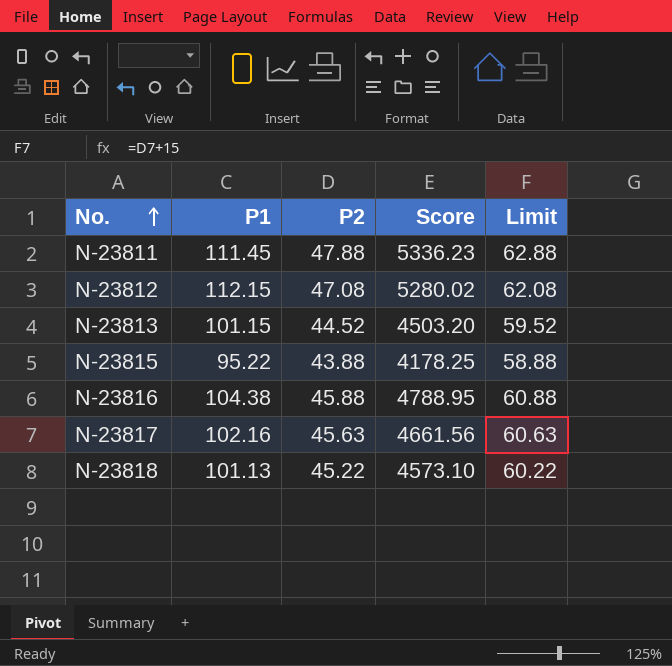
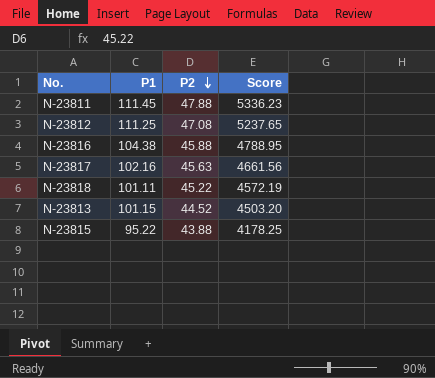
row order: No. ascending -> P2 descending
column Limit | formula: [P2] + 15 -> none
N-23812 | P1: 112.15 -> 111.25
N-23812 | Score: 5280.02 -> 5237.65
N-23818 | P1: 101.13 -> 101.11
N-23818 | Score: 4573.10 -> 4572.19

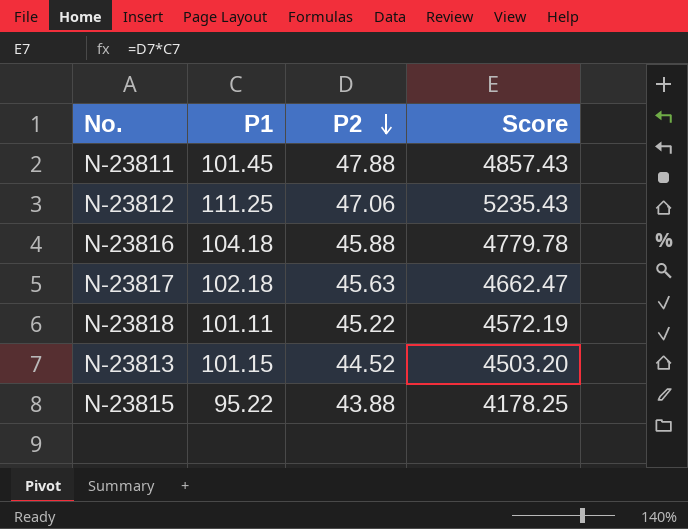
N-23811 | P1: 111.45 -> 101.45
N-23811 | Score: 5336.23 -> 4857.43
N-23812 | P2: 47.08 -> 47.06
N-23812 | Score: 5237.65 -> 5235.43
N-23816 | P1: 104.38 -> 104.18
N-23816 | Score: 4788.95 -> 4779.78
N-23817 | P1: 102.16 -> 102.18
N-23817 | Score: 4661.56 -> 4662.47

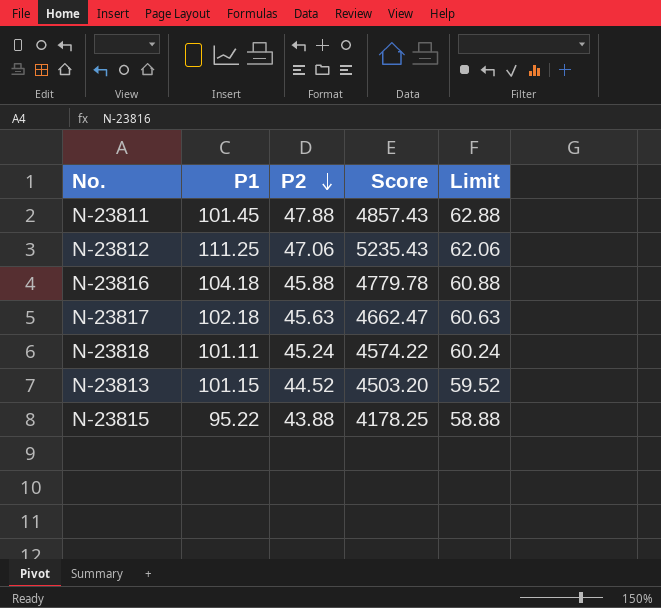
column Limit | formula: none -> [P2] + 15
N-23818 | P2: 45.22 -> 45.24
N-23818 | Score: 4572.19 -> 4574.22

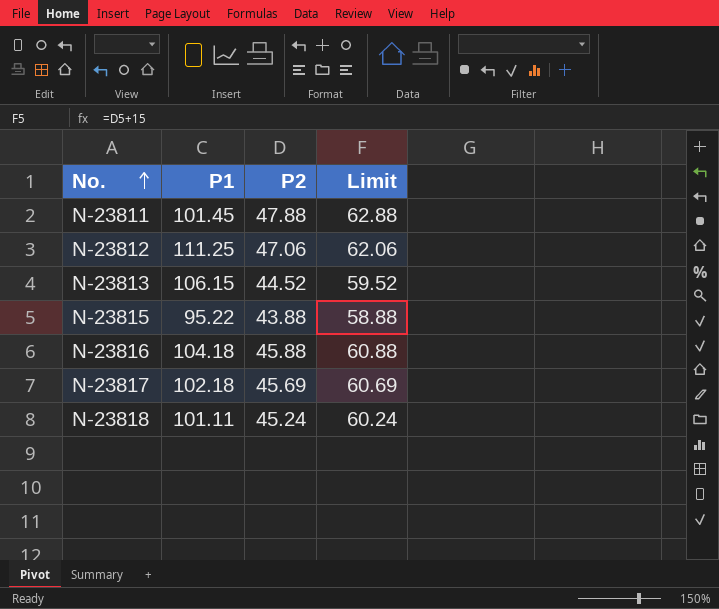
row order: P2 descending -> No. ascending
column Score | formula: [P1] * [P2] -> none
N-23813 | P1: 101.15 -> 106.15
N-23817 | P2: 45.63 -> 45.69
N-23817 | Limit: 60.63 -> 60.69

